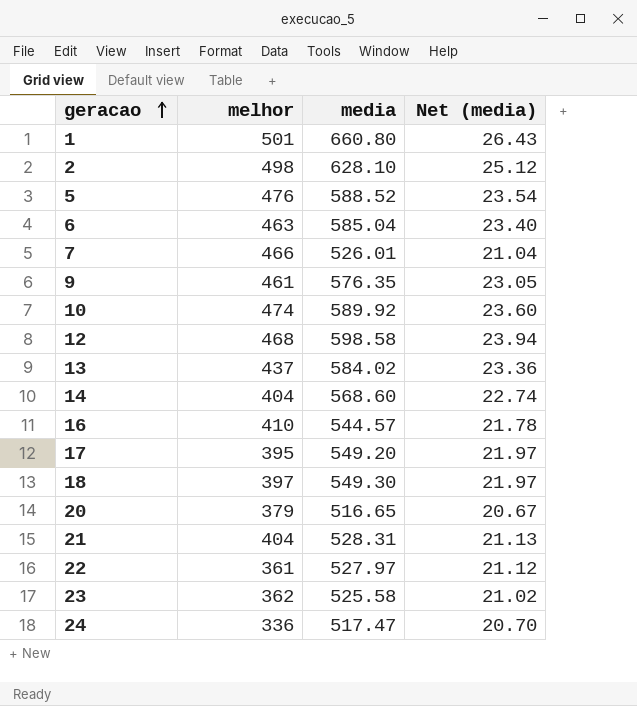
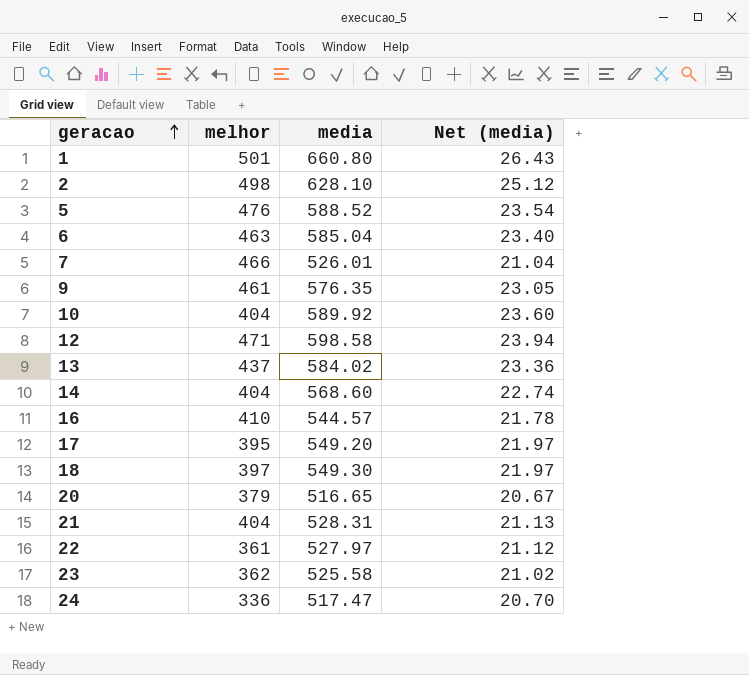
10 | melhor: 474 -> 404
12 | melhor: 468 -> 471

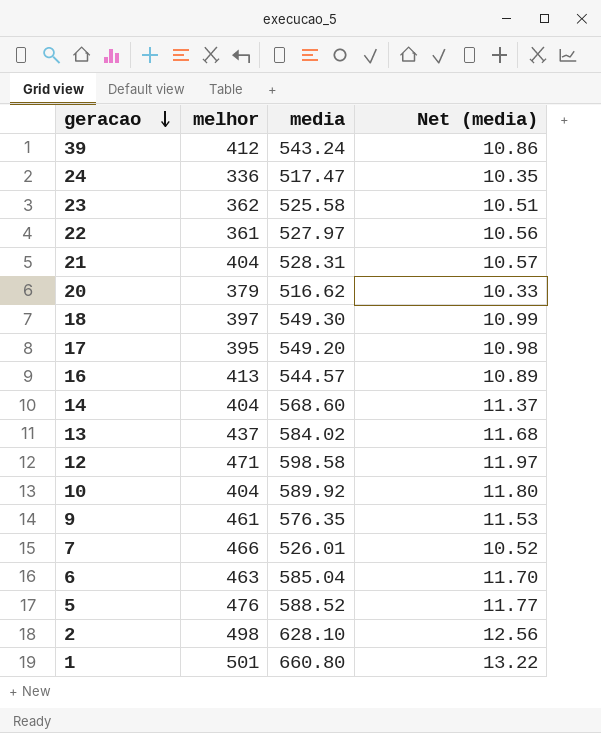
row order: geracao ascending -> geracao descending
column Net (media) | formula: [media] * 0.04 -> [media] * 0.02
row 39: none -> 412 | 543.24 | 10.86
20 | media: 516.65 -> 516.62
16 | melhor: 410 -> 413

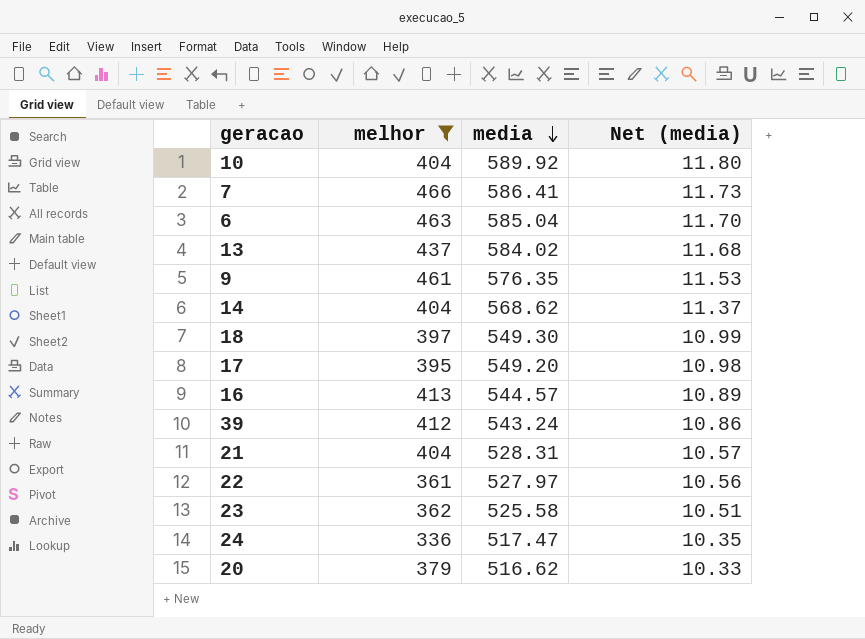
filter: none -> melhor <= 466
row order: geracao descending -> media descending
7 | media: 526.01 -> 586.41
7 | Net (media): 10.52 -> 11.73
14 | media: 568.60 -> 568.62

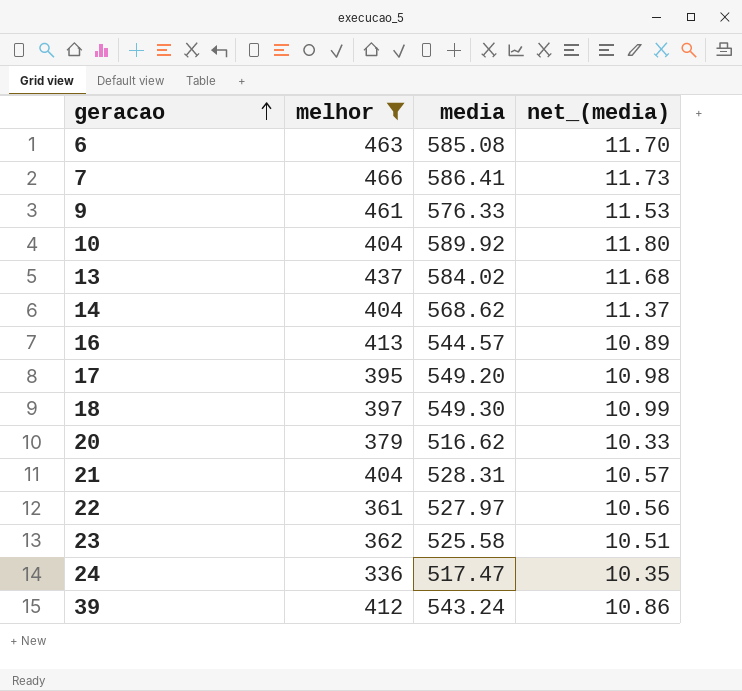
row order: media descending -> geracao ascending
column name: Net (media) -> net_(media)
6 | media: 585.04 -> 585.08
9 | media: 576.35 -> 576.33

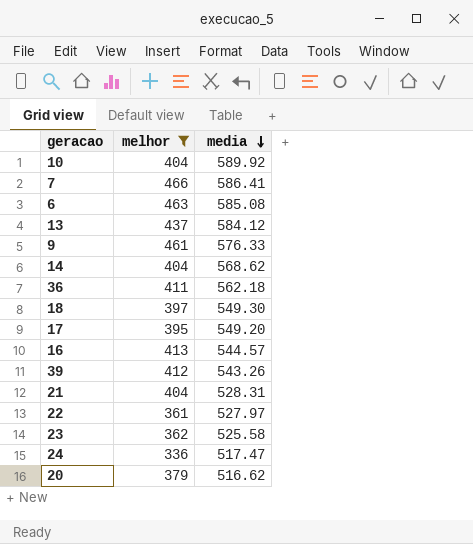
row order: geracao ascending -> media descending
column net_(media) | formula: [media] * 0.02 -> none
13 | media: 584.02 -> 584.12
row 36: none -> 411 | 562.18
39 | media: 543.24 -> 543.26

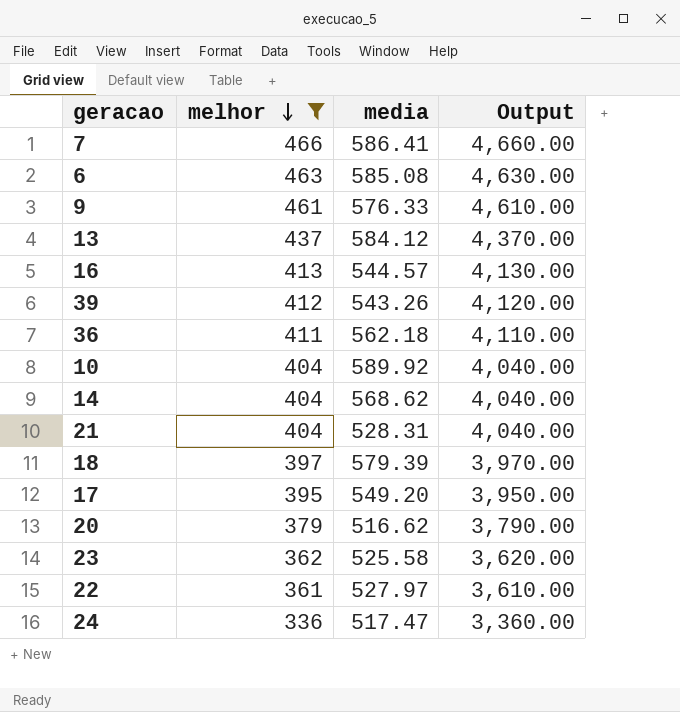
row order: media descending -> melhor descending
column Output | formula: none -> [melhor] * 10
18 | media: 549.30 -> 579.39

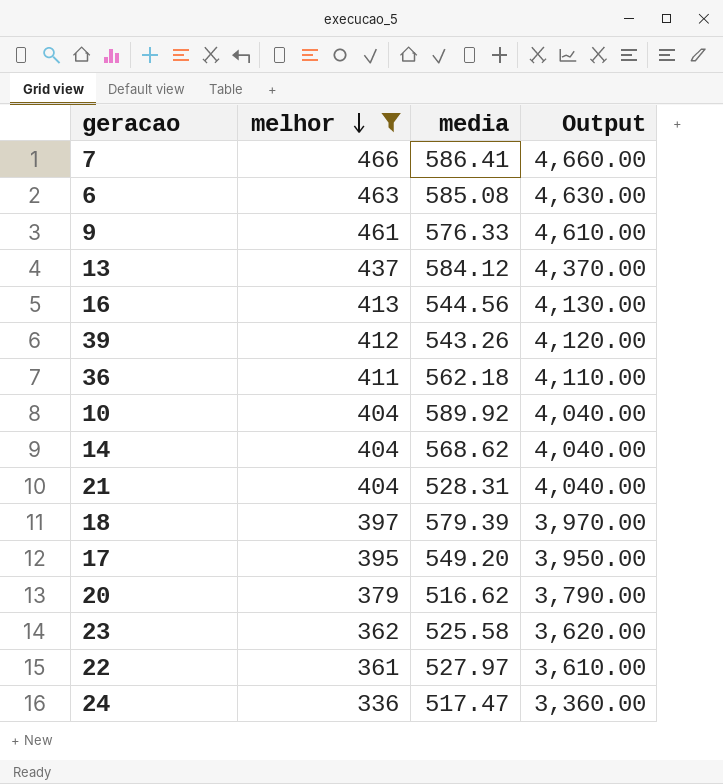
16 | media: 544.57 -> 544.56

